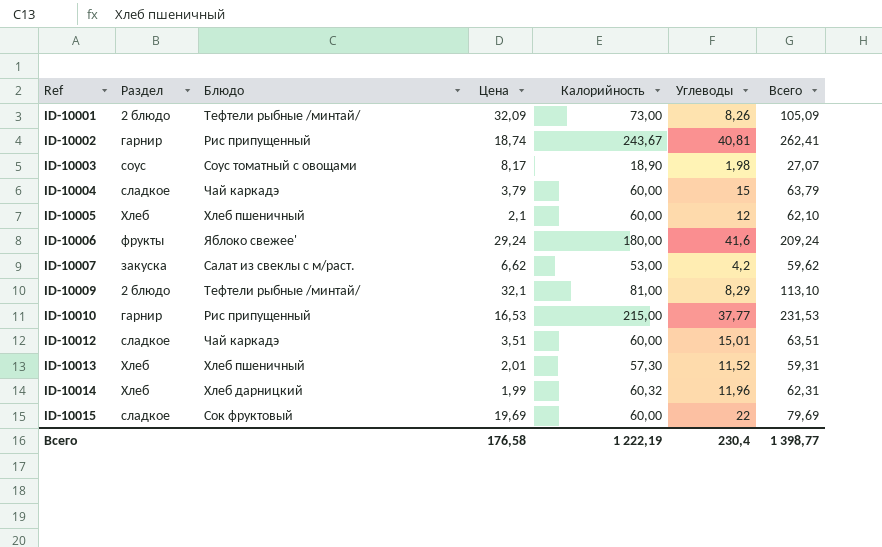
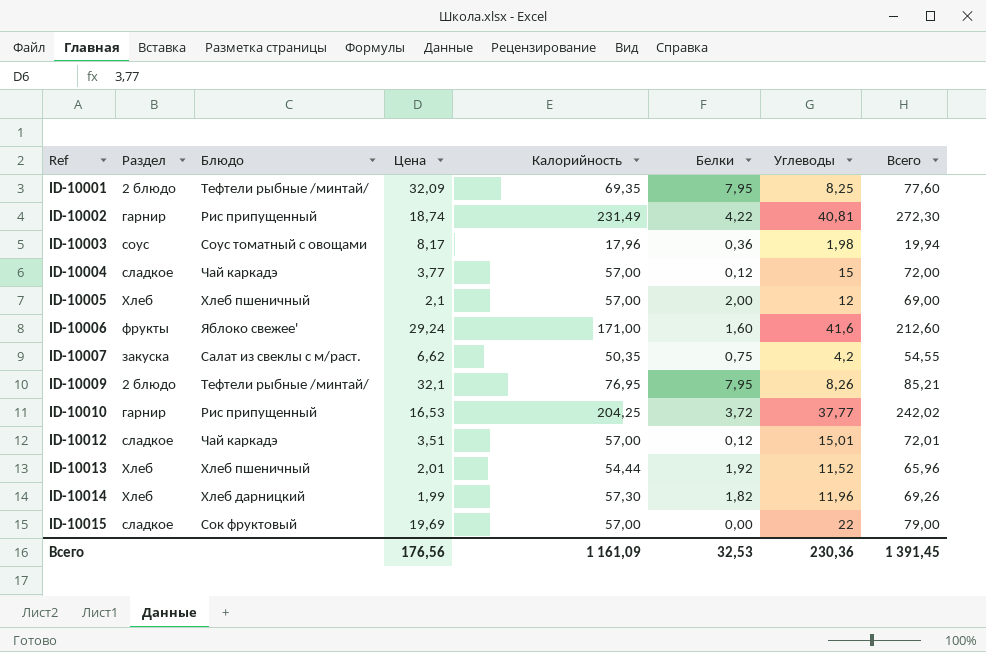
column Белки | position: none -> 6
column Всего | formula: [Цена] + [Калорийность] -> [Калорийность] + [Углеводы]
ID-10001 | Калорийность: 73,00 -> 69,35
ID-10001 | Углеводы: 8,26 -> 8,25
ID-10002 | Калорийность: 243,67 -> 231,49
ID-10003 | Калорийность: 18,90 -> 17,96
ID-10004 | Цена: 3,79 -> 3,77
ID-10004 | Калорийность: 60,00 -> 57,00
ID-10005 | Калорийность: 60,00 -> 57,00
ID-10006 | Калорийность: 180,00 -> 171,00
ID-10007 | Калорийность: 53,00 -> 50,35
ID-10009 | Калорийность: 81,00 -> 76,95
ID-10009 | Углеводы: 8,29 -> 8,26
ID-10010 | Калорийность: 215,00 -> 204,25
ID-10012 | Калорийность: 60,00 -> 57,00
ID-10013 | Калорийность: 57,30 -> 54,44
ID-10014 | Калорийность: 60,32 -> 57,30
ID-10015 | Калорийность: 60,00 -> 57,00
Всего | Цена: 176,58 -> 176,56
Всего | Калорийность: 1 222,19 -> 1 161,09
Всего | Углеводы: 230,4 -> 230,36
Всего | Всего: 1 398,77 -> 1 391,45

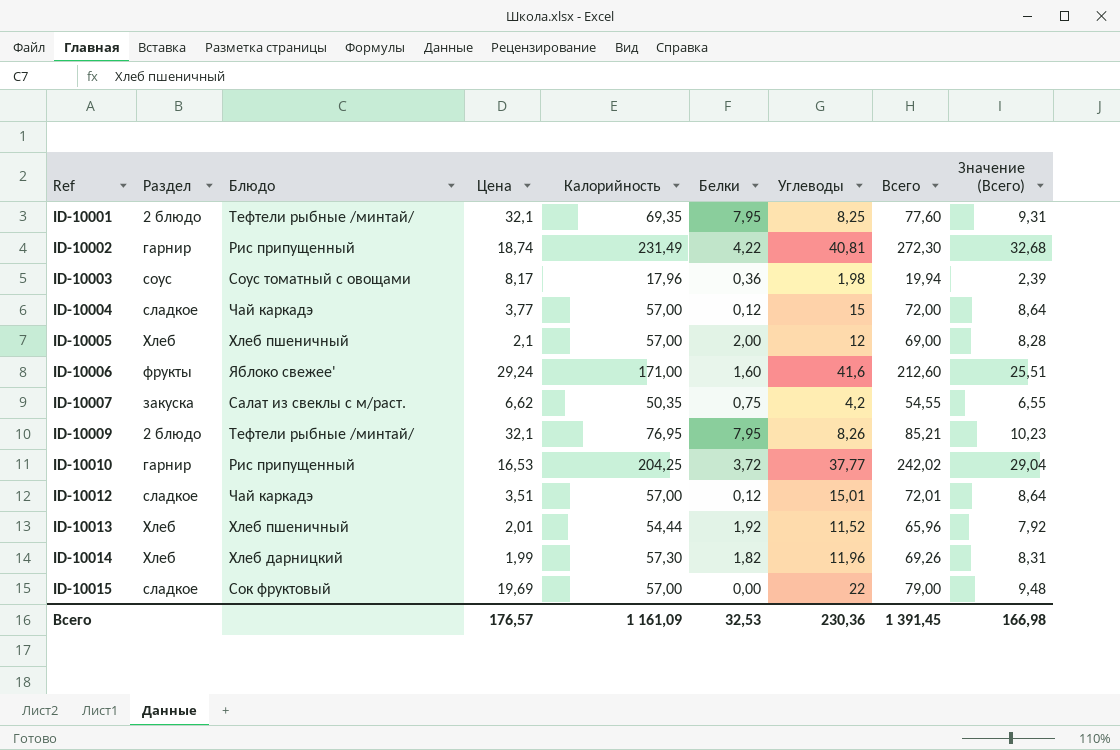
column Значение (Всего) | formula: none -> [Всего] * 0,12
ID-10001 | Цена: 32,09 -> 32,1
Всего | Цена: 176,56 -> 176,57

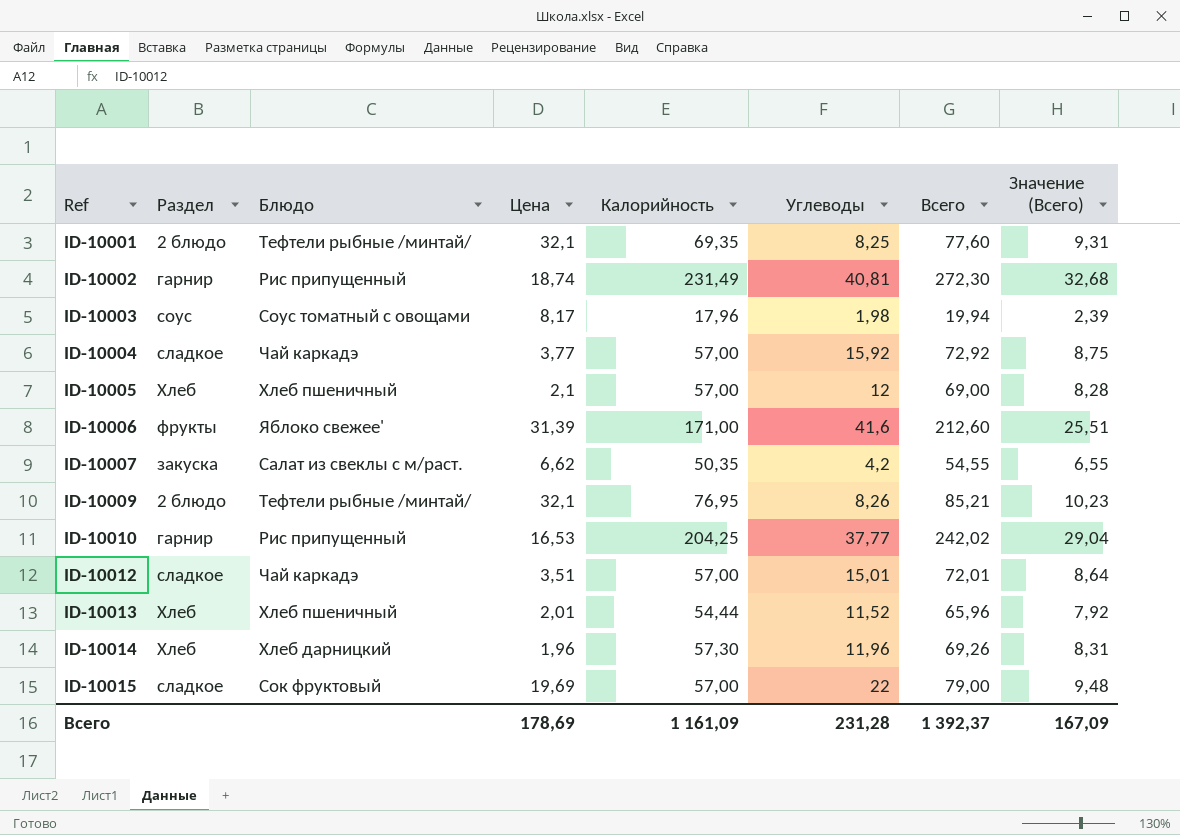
column Белки | position: 6 -> none
ID-10004 | Углеводы: 15 -> 15,92
ID-10004 | Всего: 72,00 -> 72,92
ID-10004 | Значение (Всего): 8,64 -> 8,75
ID-10006 | Цена: 29,24 -> 31,39
ID-10014 | Цена: 1,99 -> 1,96
Всего | Цена: 176,57 -> 178,69
Всего | Углеводы: 230,36 -> 231,28
Всего | Всего: 1 391,45 -> 1 392,37
Всего | Значение (Всего): 166,98 -> 167,09

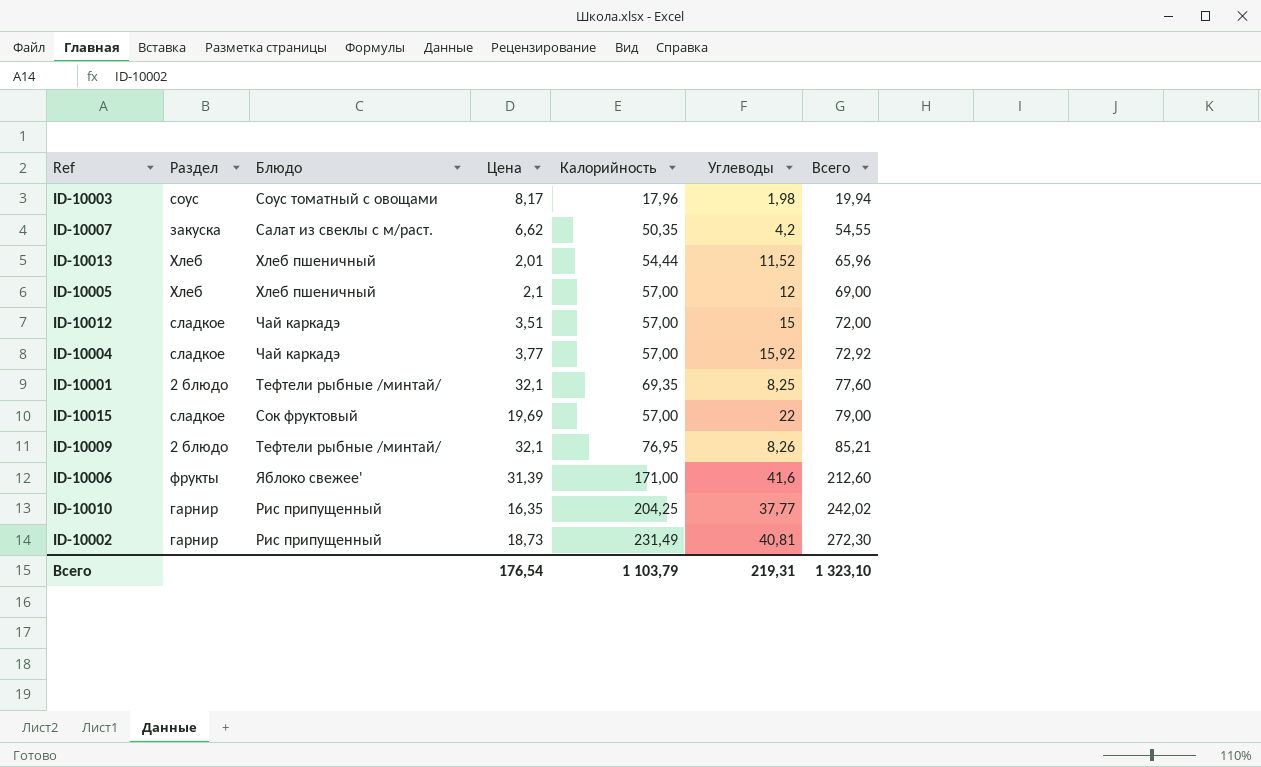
row order: Ref ascending -> Всего ascending
column Значение (Всего) | formula: [Всего] * 0,12 -> none
row ID-10014: Хлеб | Хлеб дарницкий | 1,96 | 57,30 | 11,96 | 69,26 | 8,31 -> none
ID-10012 | Углеводы: 15,01 -> 15
ID-10012 | Всего: 72,01 -> 72,00
ID-10010 | Цена: 16,53 -> 16,35
ID-10002 | Цена: 18,74 -> 18,73
Всего | Цена: 178,69 -> 176,54
Всего | Калорийность: 1 161,09 -> 1 103,79
Всего | Углеводы: 231,28 -> 219,31
Всего | Всего: 1 392,37 -> 1 323,10

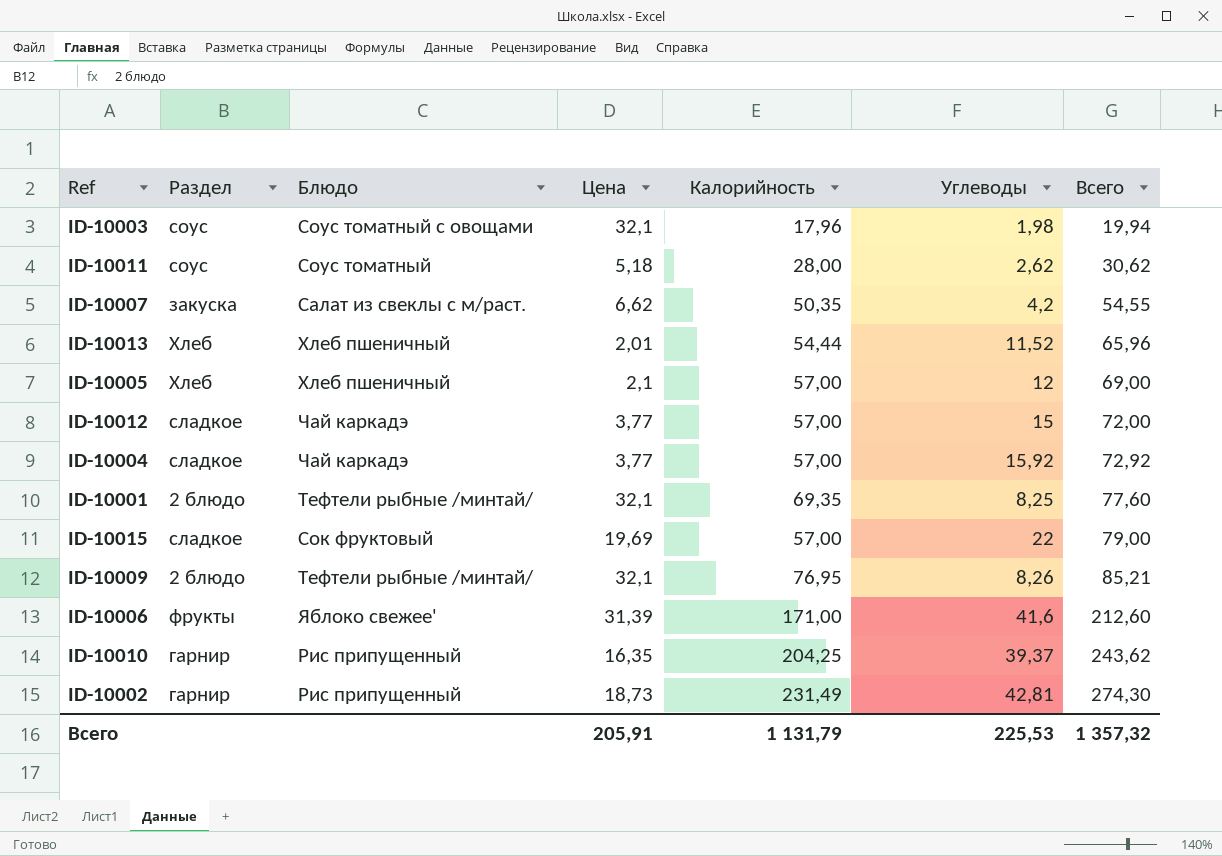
ID-10003 | Цена: 8,17 -> 32,1
row ID-10011: none -> соус | Соус томатный | 5,18 | 28,00 | 2,62 | 30,62
ID-10012 | Цена: 3,51 -> 3,77
ID-10010 | Углеводы: 37,77 -> 39,37
ID-10010 | Всего: 242,02 -> 243,62
ID-10002 | Углеводы: 40,81 -> 42,81
ID-10002 | Всего: 272,30 -> 274,30
Всего | Цена: 176,54 -> 205,91
Всего | Калорийность: 1 103,79 -> 1 131,79
Всего | Углеводы: 219,31 -> 225,53
Всего | Всего: 1 323,10 -> 1 357,32

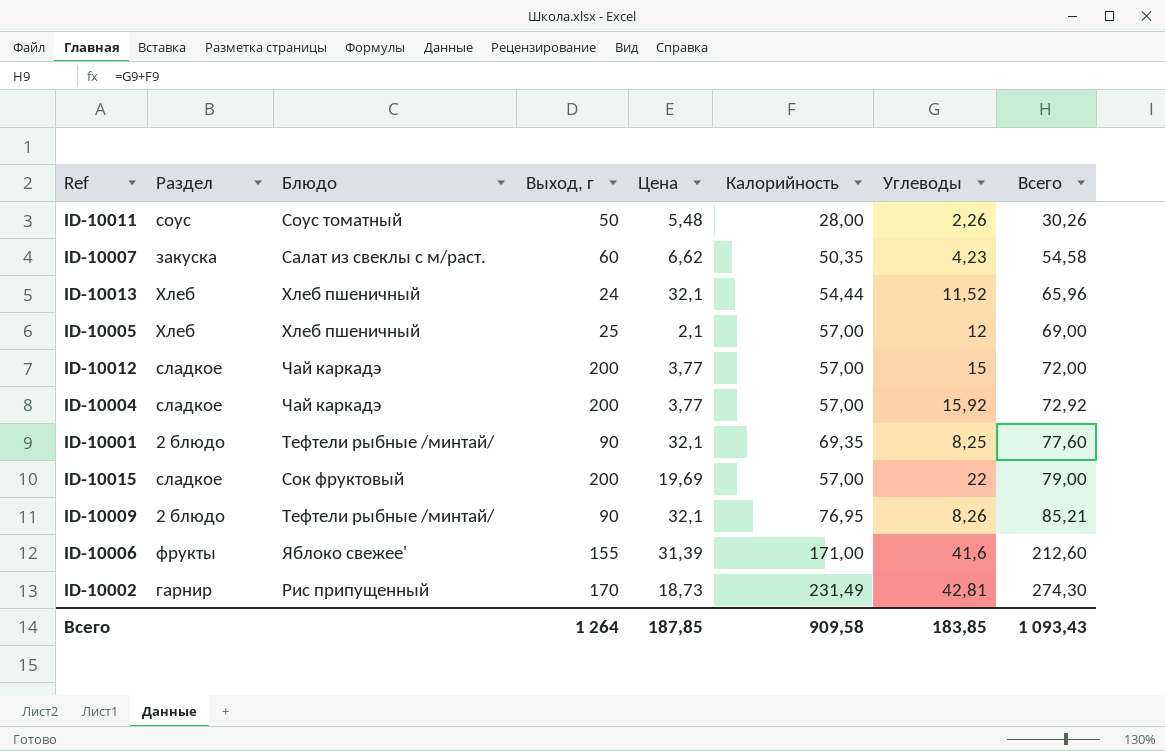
column Выход, г | position: none -> 4
row ID-10003: соус | Соус томатный с овощами | 32,1 | 17,96 | 1,98 | 19,94 -> none
row ID-10010: гарнир | Рис припущенный | 16,35 | 204,25 | 39,37 | 243,62 -> none
ID-10011 | Цена: 5,18 -> 5,48
ID-10011 | Углеводы: 2,62 -> 2,26
ID-10011 | Всего: 30,62 -> 30,26
ID-10007 | Углеводы: 4,2 -> 4,23
ID-10007 | Всего: 54,55 -> 54,58
ID-10013 | Цена: 2,01 -> 32,1
Всего | Цена: 205,91 -> 187,85
Всего | Калорийность: 1 131,79 -> 909,58
Всего | Углеводы: 225,53 -> 183,85
Всего | Всего: 1 357,32 -> 1 093,43

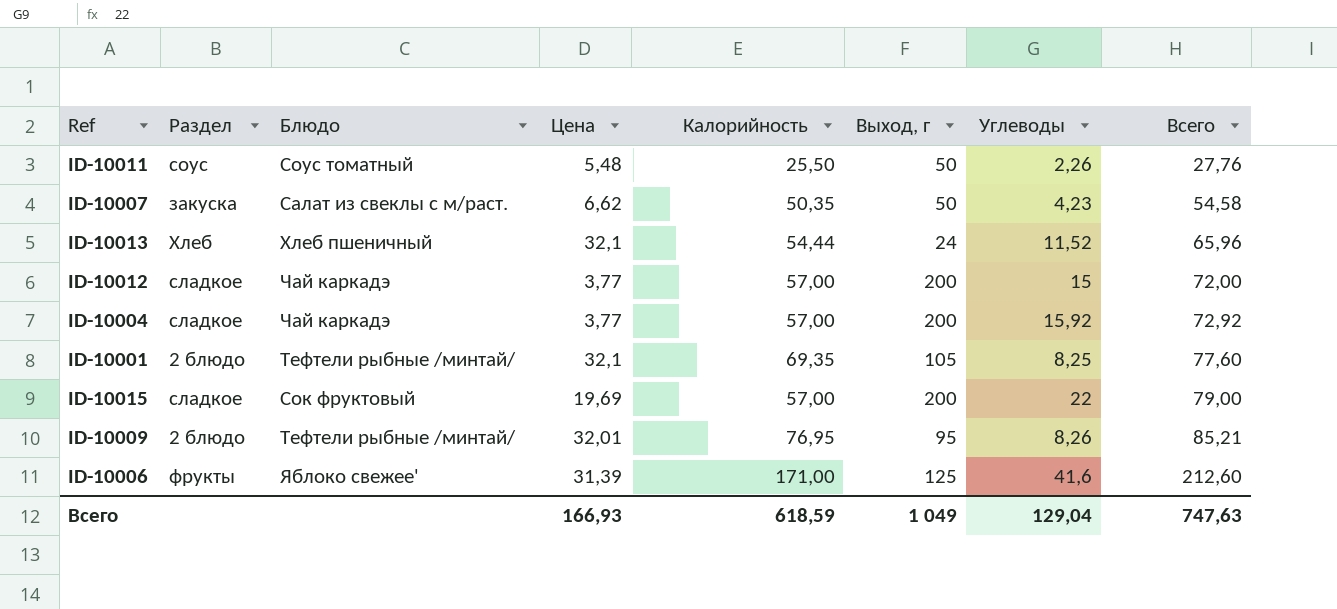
column Выход, г | position: 4 -> 6
row ID-10005: Хлеб | Хлеб пшеничный | 25 | 2,1 | 57,00 | 12 | 69,00 -> none
row ID-10002: гарнир | Рис припущенный | 170 | 18,73 | 231,49 | 42,81 | 274,30 -> none
ID-10011 | Калорийность: 28,00 -> 25,50
ID-10011 | Всего: 30,26 -> 27,76
ID-10007 | Выход, г: 60 -> 50
ID-10001 | Выход, г: 90 -> 105
ID-10009 | Цена: 32,1 -> 32,01
ID-10009 | Выход, г: 90 -> 95
ID-10006 | Выход, г: 155 -> 125
Всего | Цена: 187,85 -> 166,93
Всего | Калорийность: 909,58 -> 618,59
Всего | Выход, г: 1 264 -> 1 049
Всего | Углеводы: 183,85 -> 129,04
Всего | Всего: 1 093,43 -> 747,63

